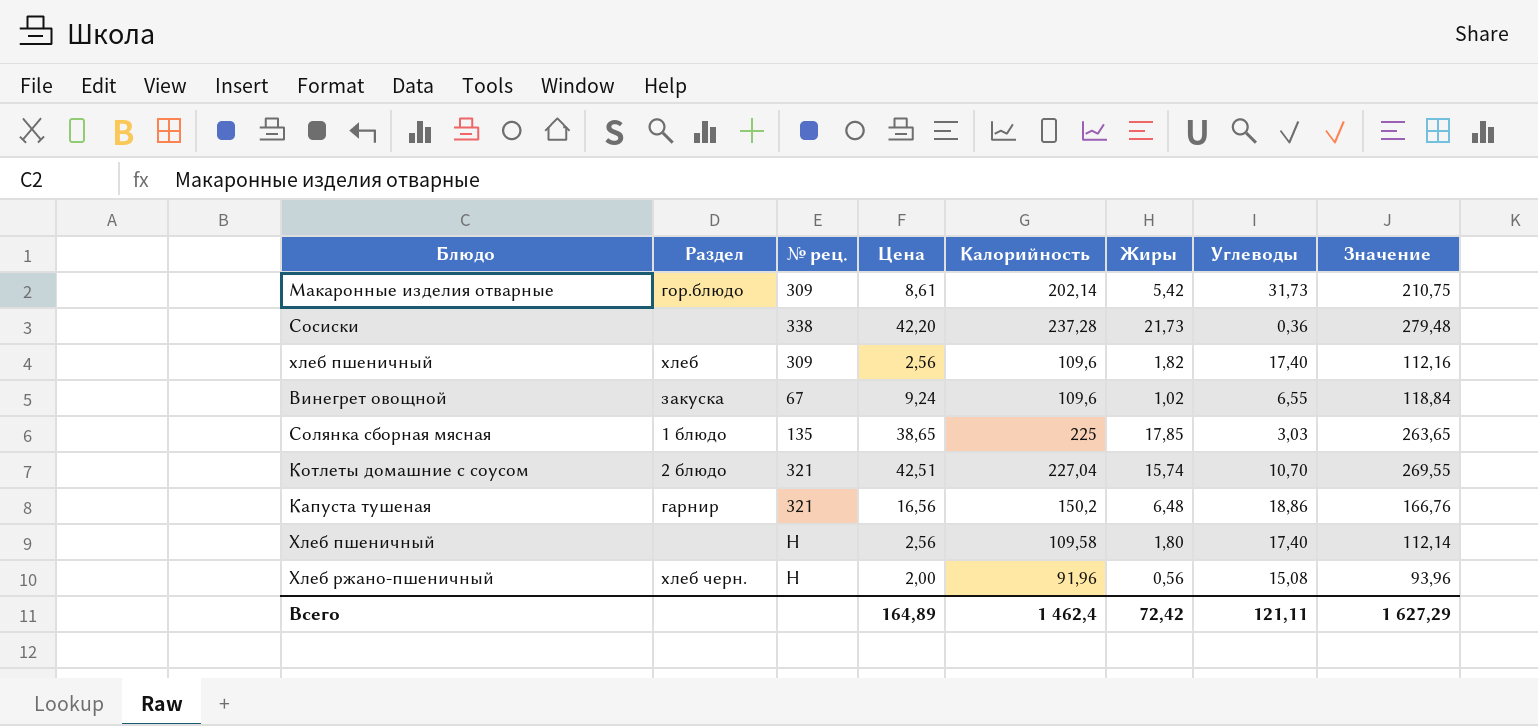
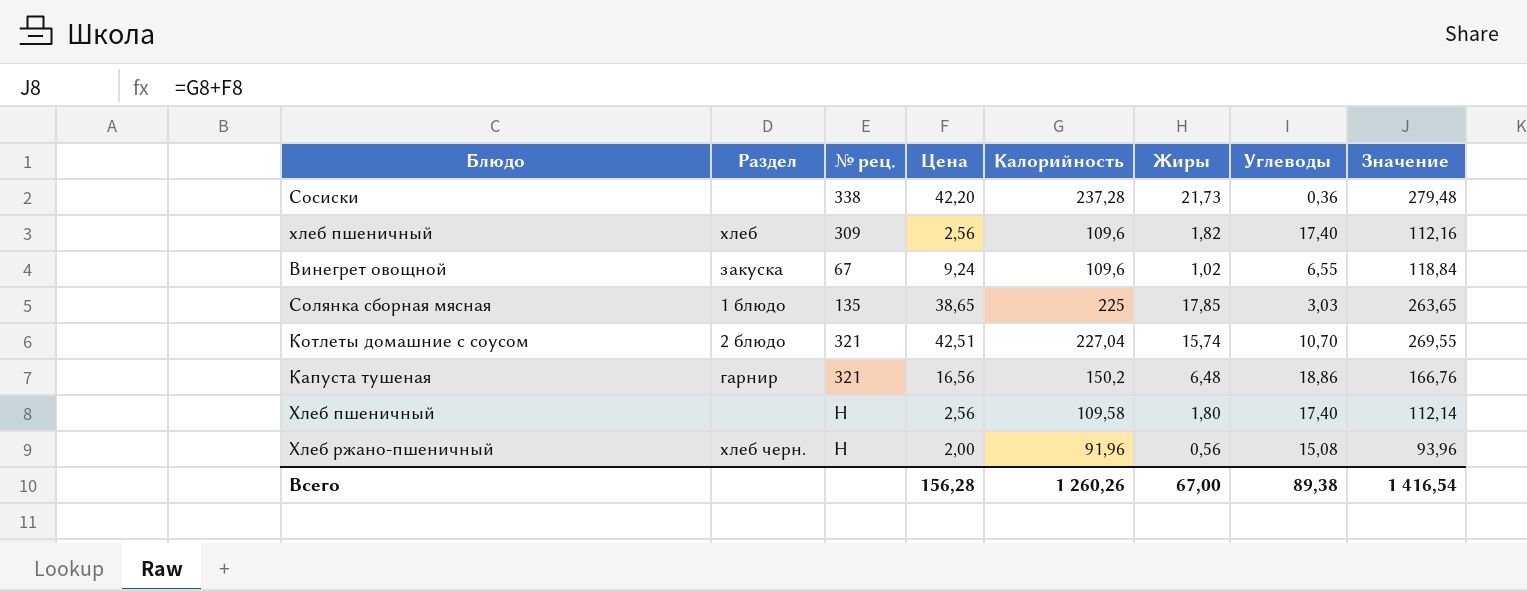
row Макаронные изделия отварные: гор.блюдо | 309 | 8,61 | 202,14 | 5,42 | 31,73 | 210,75 -> none
Всего | Цена: 164,89 -> 156,28
Всего | Калорийность: 1 462,4 -> 1 260,26
Всего | Жиры: 72,42 -> 67,00
Всего | Углеводы: 121,11 -> 89,38
Всего | Значение: 1 627,29 -> 1 416,54

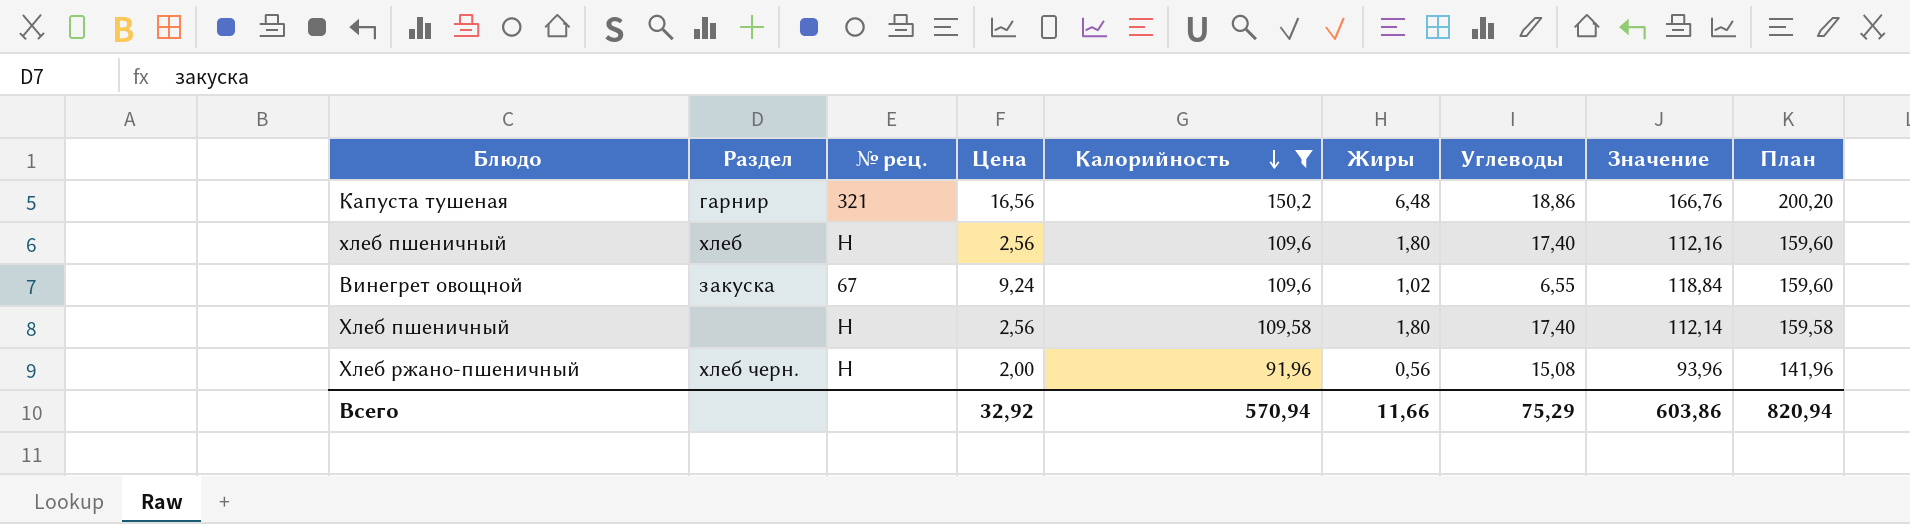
filter: none -> Калорийность <= 150,2
row order: none -> Калорийность descending
column План | formula: none -> [Калорийность] + 50
хлеб пшеничный | № рец.: 309 -> Н
хлеб пшеничный | Жиры: 1,82 -> 1,80
Всего | Цена: 156,28 -> 32,92
Всего | Калорийность: 1 260,26 -> 570,94
Всего | Жиры: 67,00 -> 11,66
Всего | Углеводы: 89,38 -> 75,29
Всего | Значение: 1 416,54 -> 603,86

